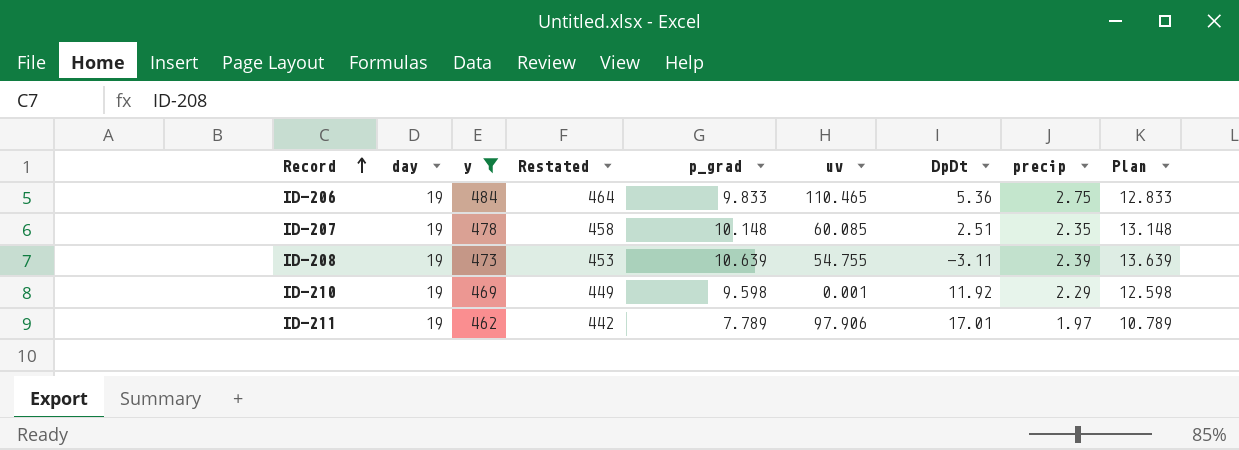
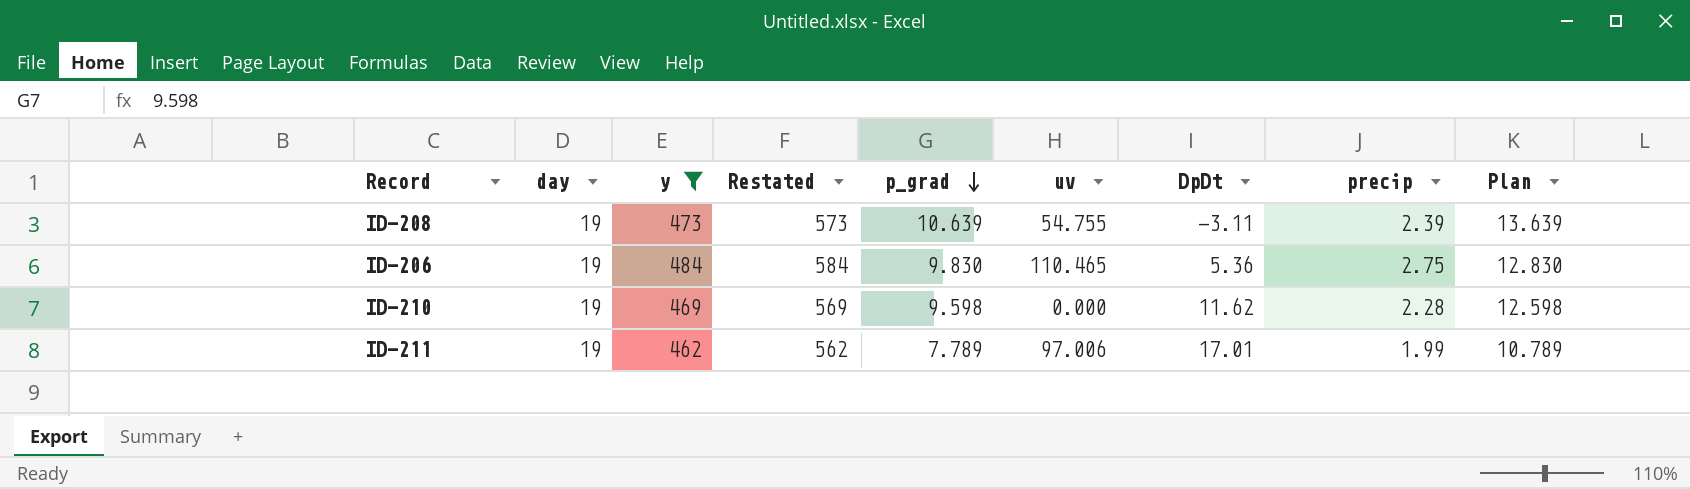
row order: Record ascending -> p_grad descending
column Restated | formula: [y] - 20 -> [y] + 100
row ID-207: 19 | 478 | 458 | 10.148 | 60.085 | 2.51 | 2.35 | 13.148 -> none
ID-206 | p_grad: 9.833 -> 9.830
ID-206 | Plan: 12.833 -> 12.830
ID-210 | uv: 0.001 -> 0.000
ID-210 | DpDt: 11.92 -> 11.62
ID-210 | precip: 2.29 -> 2.28
ID-211 | uv: 97.906 -> 97.006
ID-211 | precip: 1.97 -> 1.99

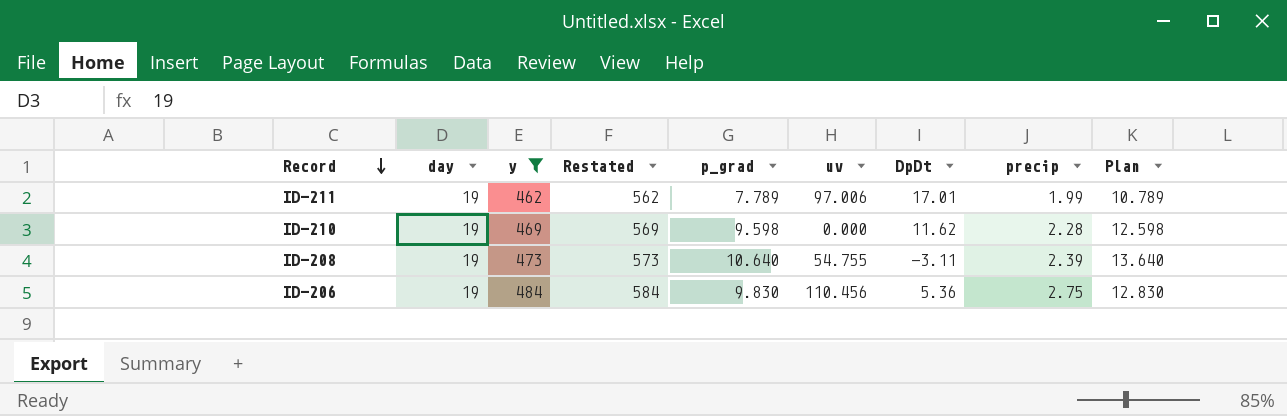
row order: p_grad descending -> Record descending
ID-208 | p_grad: 10.639 -> 10.640
ID-208 | Plan: 13.639 -> 13.640
ID-206 | uv: 110.465 -> 110.456

